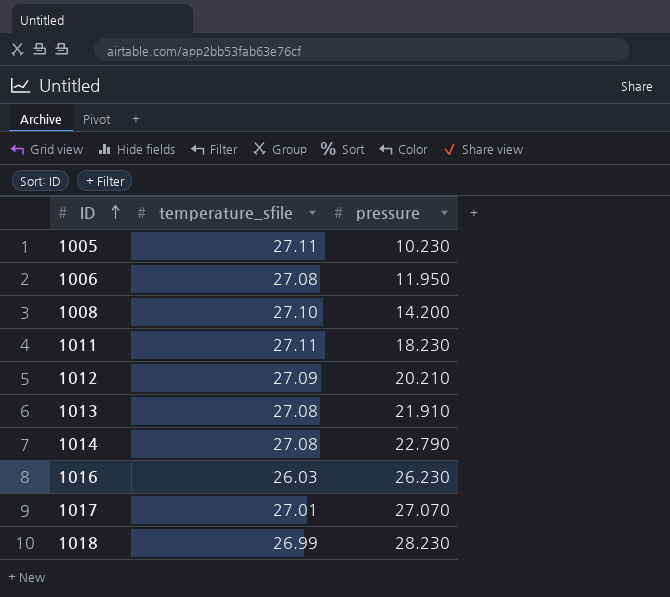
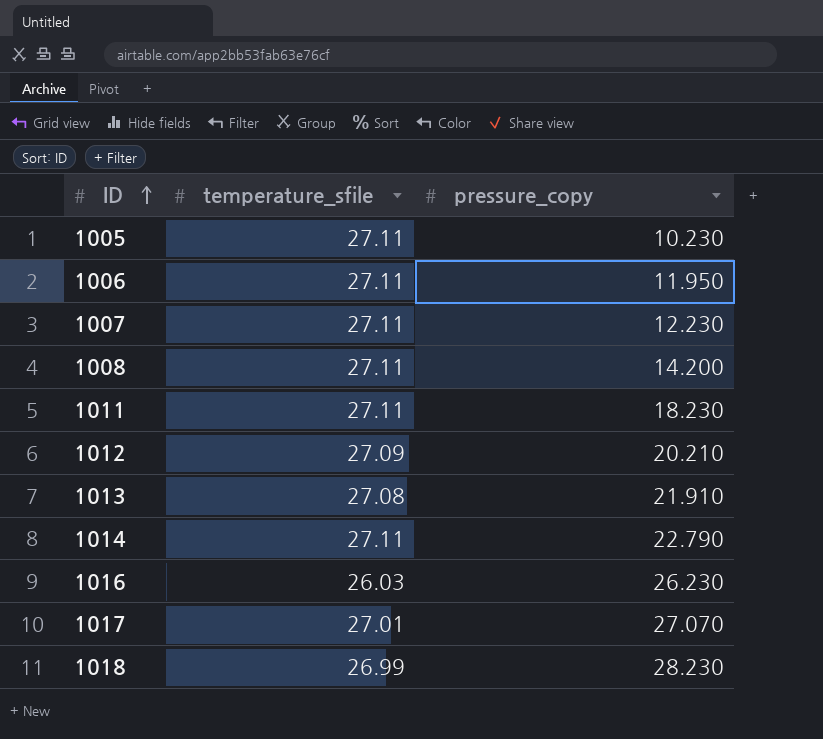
column name: pressure -> pressure_copy
1006 | temperature_sfile: 27.08 -> 27.11
row 1007: none -> 27.11 | 12.230
1008 | temperature_sfile: 27.10 -> 27.11
1014 | temperature_sfile: 27.08 -> 27.11

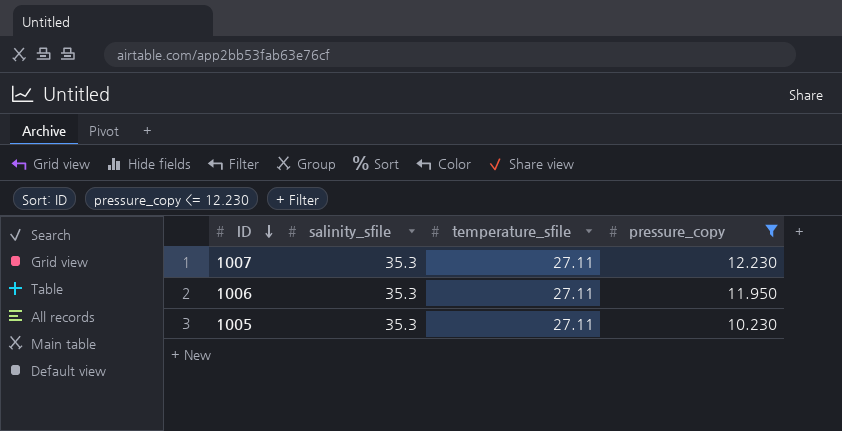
filter: none -> pressure_copy <= 12.230
row order: ID ascending -> ID descending
column salinity_sfile | position: none -> 2

